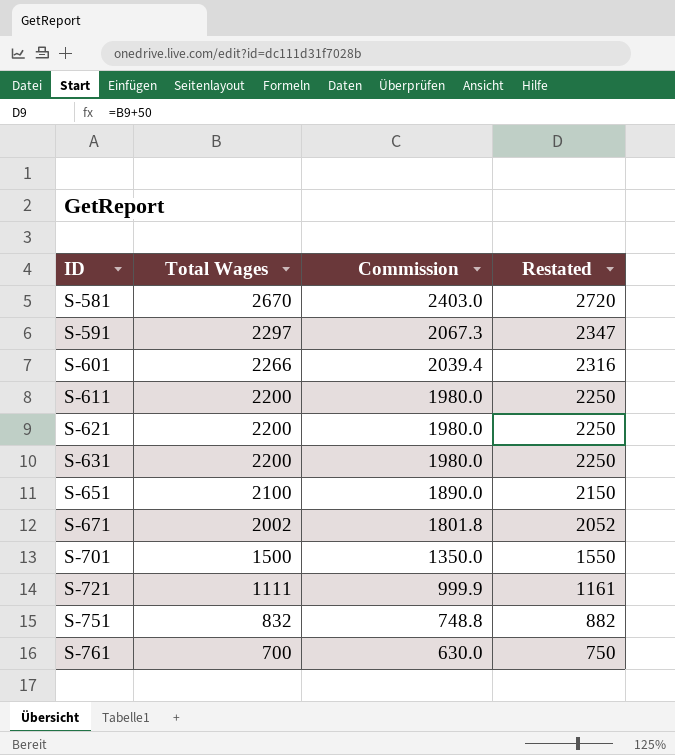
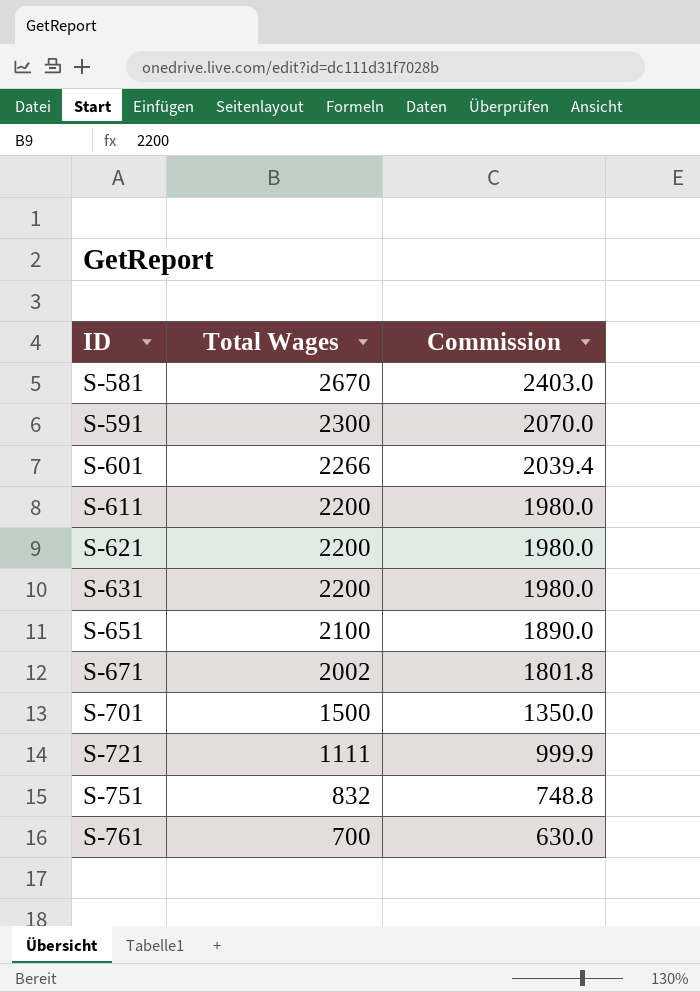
column Restated | formula: [Total Wages] + 50 -> none
S-591 | Total Wages: 2297 -> 2300
S-591 | Commission: 2067.3 -> 2070.0

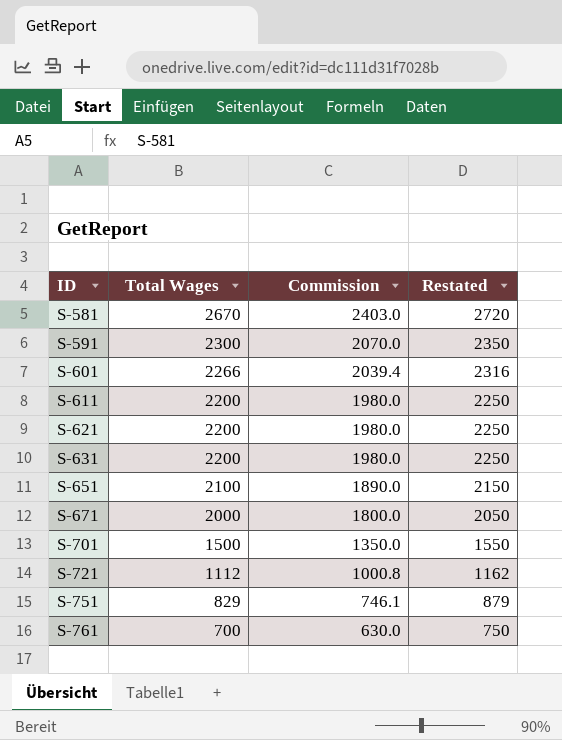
column Restated | formula: none -> [Total Wages] + 50
S-671 | Total Wages: 2002 -> 2000
S-671 | Commission: 1801.8 -> 1800.0
S-721 | Total Wages: 1111 -> 1112
S-721 | Commission: 999.9 -> 1000.8
S-751 | Total Wages: 832 -> 829
S-751 | Commission: 748.8 -> 746.1

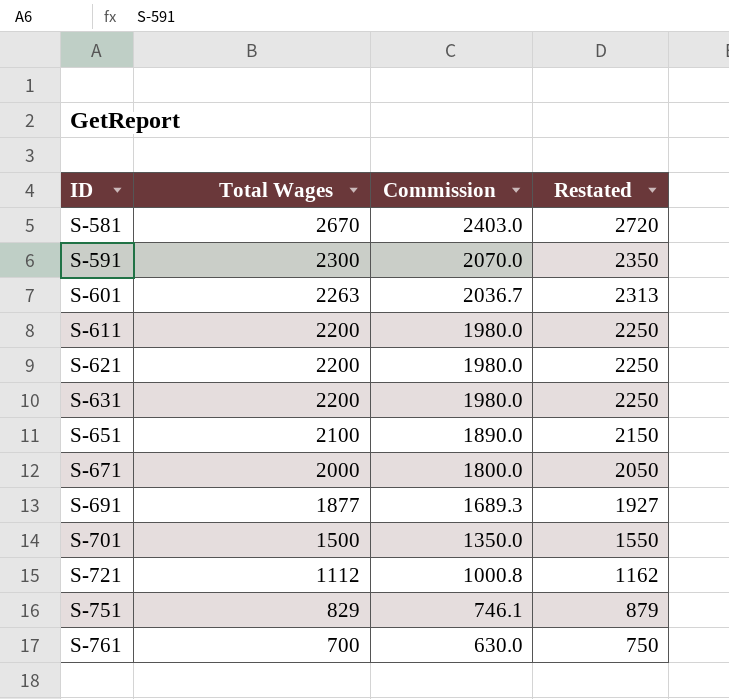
S-601 | Total Wages: 2266 -> 2263
S-601 | Commission: 2039.4 -> 2036.7
S-601 | Restated: 2316 -> 2313
row S-691: none -> 1877 | 1689.3 | 1927

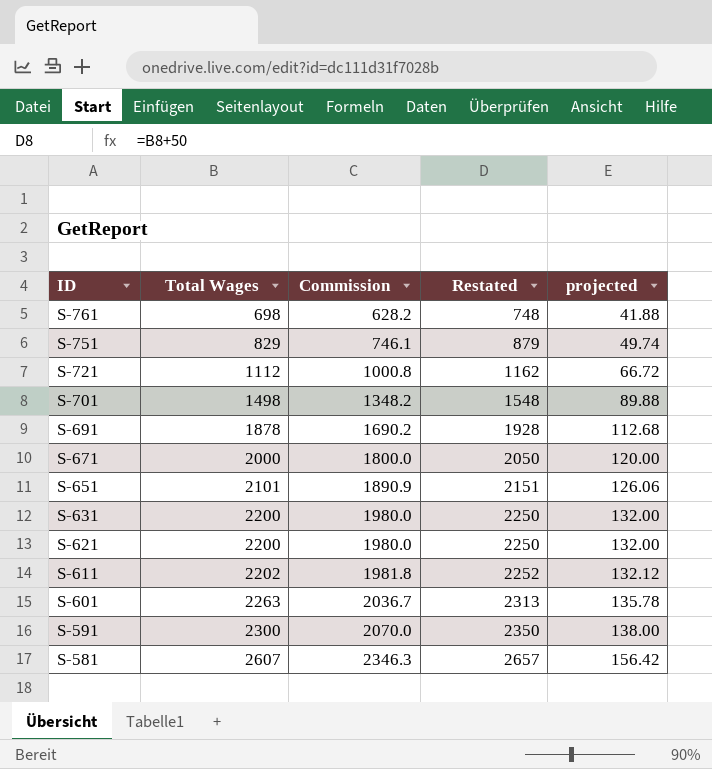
row order: ID ascending -> ID descending
column projected | formula: none -> [Total Wages] * 0.06
S-761 | Total Wages: 700 -> 698
S-761 | Commission: 630.0 -> 628.2
S-761 | Restated: 750 -> 748
S-701 | Total Wages: 1500 -> 1498
S-701 | Commission: 1350.0 -> 1348.2
S-701 | Restated: 1550 -> 1548
S-691 | Total Wages: 1877 -> 1878
S-691 | Commission: 1689.3 -> 1690.2
S-691 | Restated: 1927 -> 1928
S-651 | Total Wages: 2100 -> 2101
S-651 | Commission: 1890.0 -> 1890.9
S-651 | Restated: 2150 -> 2151
S-611 | Total Wages: 2200 -> 2202
S-611 | Commission: 1980.0 -> 1981.8
S-611 | Restated: 2250 -> 2252
S-581 | Total Wages: 2670 -> 2607
S-581 | Commission: 2403.0 -> 2346.3
S-581 | Restated: 2720 -> 2657

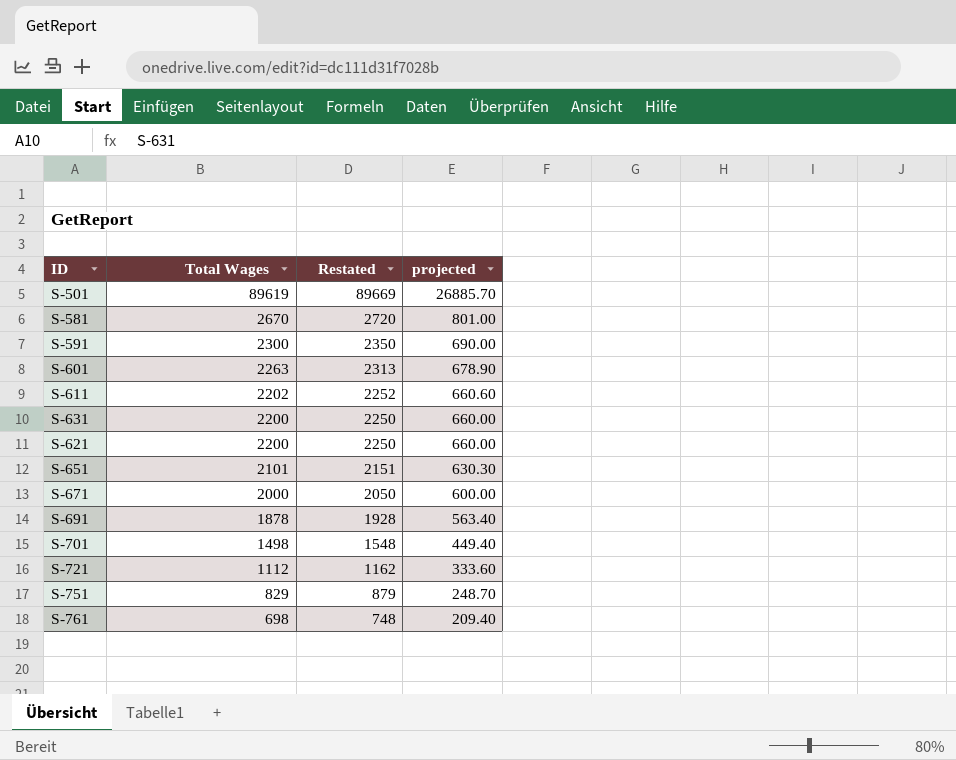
row order: ID descending -> Total Wages descending
column Commission | formula: [Total Wages] * 0.9 -> none
column projected | formula: [Total Wages] * 0.06 -> [Total Wages] * 0.3
row S-501: none -> 89619 | 89669 | 26885.70
S-581 | Total Wages: 2607 -> 2670
S-581 | Restated: 2657 -> 2720

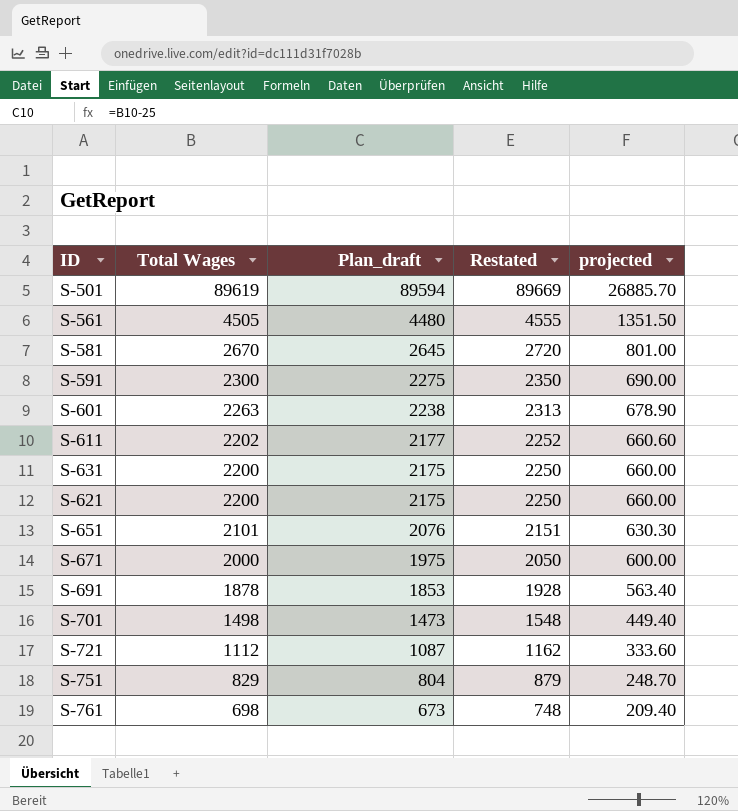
column Plan_draft | formula: none -> [Total Wages] - 25
row S-561: none -> 4505 | 4480 | 4555 | 1351.50

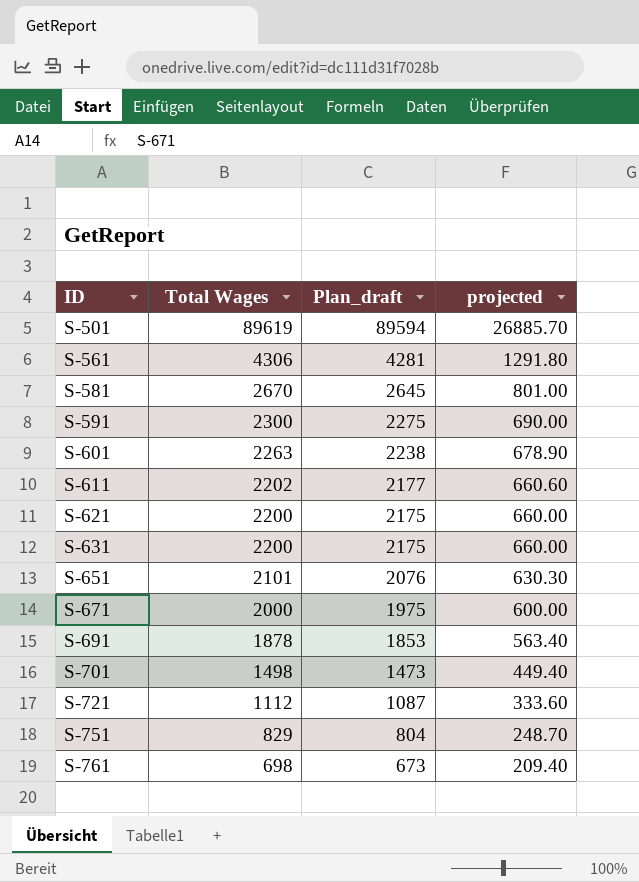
row order: Total Wages descending -> ID ascending
column Restated | formula: [Total Wages] + 50 -> none
S-561 | Total Wages: 4505 -> 4306
S-561 | Plan_draft: 4480 -> 4281
S-561 | projected: 1351.50 -> 1291.80

